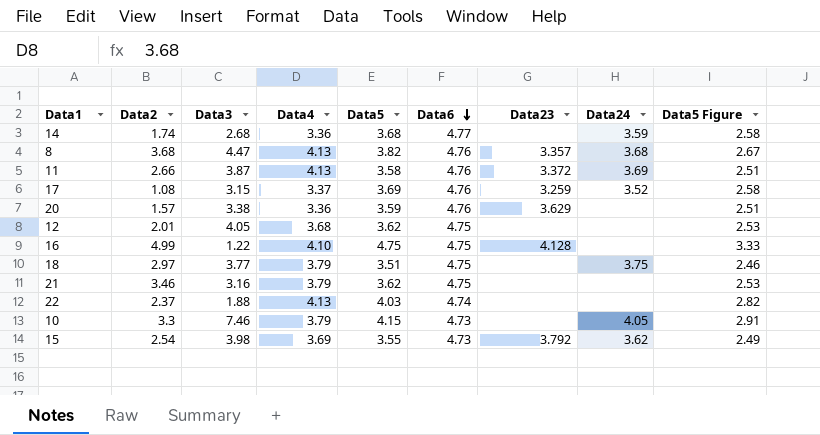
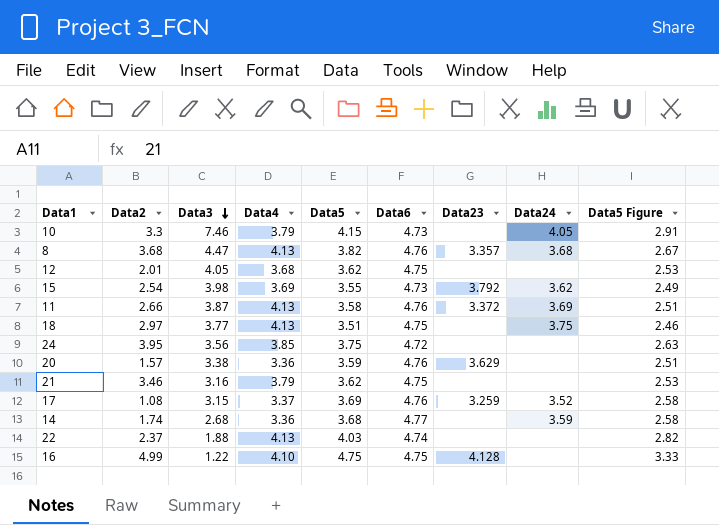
row order: Data6 descending -> Data3 descending
18 | Data4: 3.79 -> 4.13
row 24: none -> 3.95 | 3.56 | 3.85 | 3.75 | 4.72 | none | none | 2.63

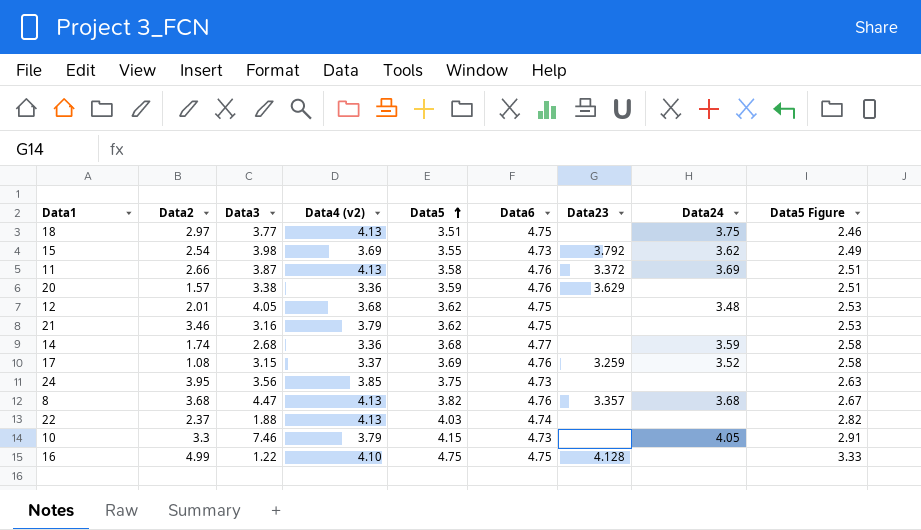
row order: Data3 descending -> Data5 ascending
column name: Data4 -> Data4 (v2)
12 | Data24: none -> 3.48
24 | Data6: 4.72 -> 4.73

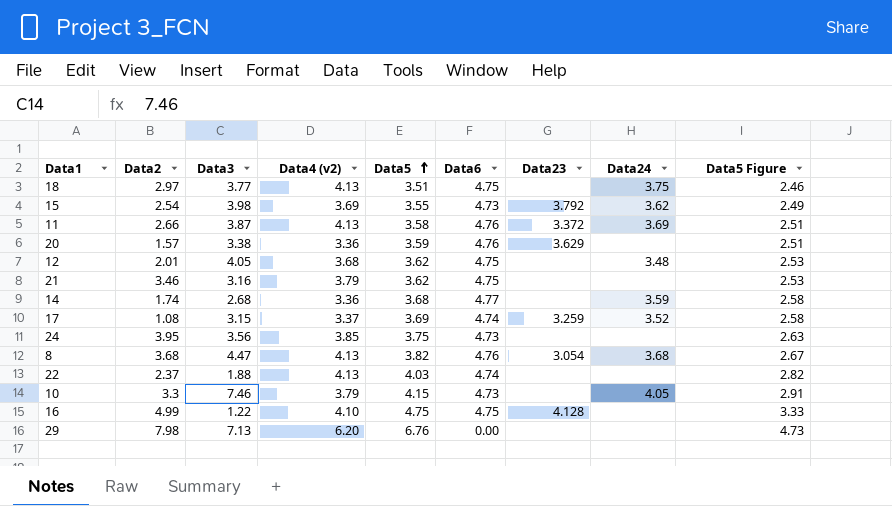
17 | Data6: 4.76 -> 4.74
8 | Data23: 3.357 -> 3.054
row 29: none -> 7.98 | 7.13 | 6.20 | 6.76 | 0.00 | none | none | 4.73

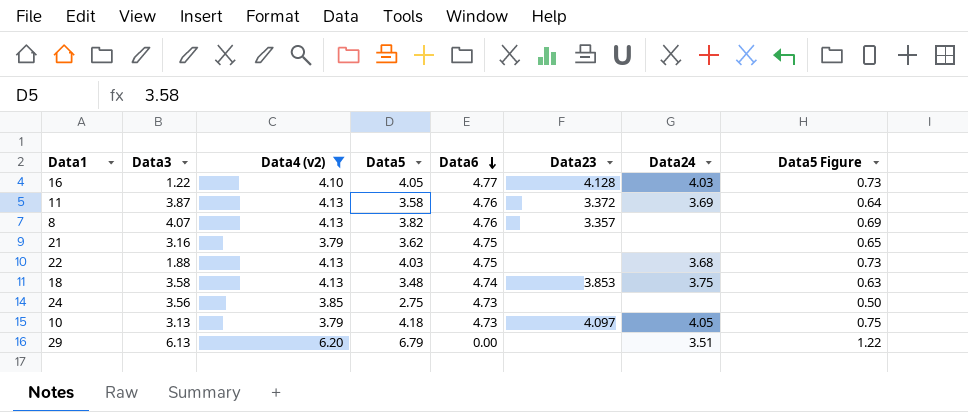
filter: none -> Data4 (v2) >= 3.79
row order: Data5 ascending -> Data6 descending
column Data2 | position: 2 -> none
column Data5 Figure | formula: [Data5] * 0.7 -> [Data5] * 0.18
16 | Data5: 4.75 -> 4.05
16 | Data6: 4.75 -> 4.77
16 | Data24: none -> 4.03
8 | Data3: 4.47 -> 4.07
8 | Data23: 3.054 -> 3.357
8 | Data24: 3.68 -> none
22 | Data6: 4.74 -> 4.75
22 | Data24: none -> 3.68
18 | Data3: 3.77 -> 3.58
18 | Data5: 3.51 -> 3.48
18 | Data6: 4.75 -> 4.74
18 | Data23: none -> 3.853
24 | Data5: 3.75 -> 2.75
10 | Data3: 7.46 -> 3.13
10 | Data5: 4.15 -> 4.18
10 | Data23: none -> 4.097
29 | Data3: 7.13 -> 6.13
29 | Data5: 6.76 -> 6.79
29 | Data24: none -> 3.51

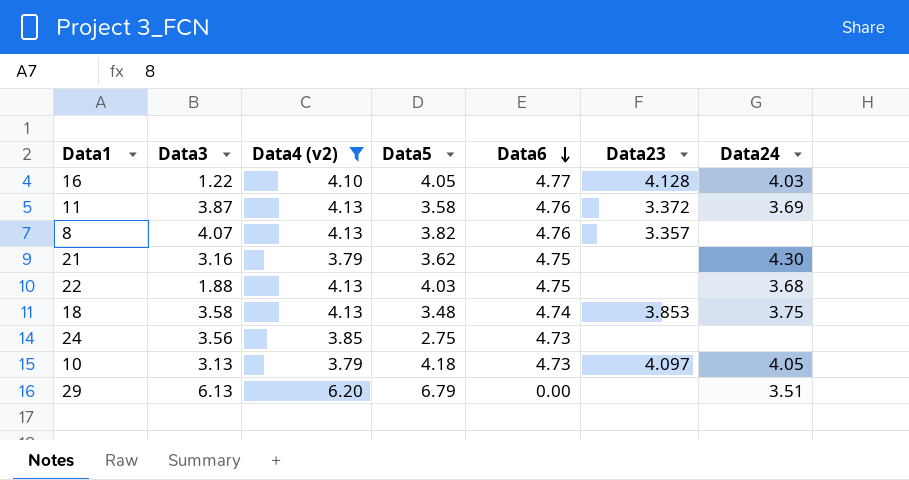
column Data5 Figure | formula: [Data5] * 0.18 -> none
21 | Data24: none -> 4.30

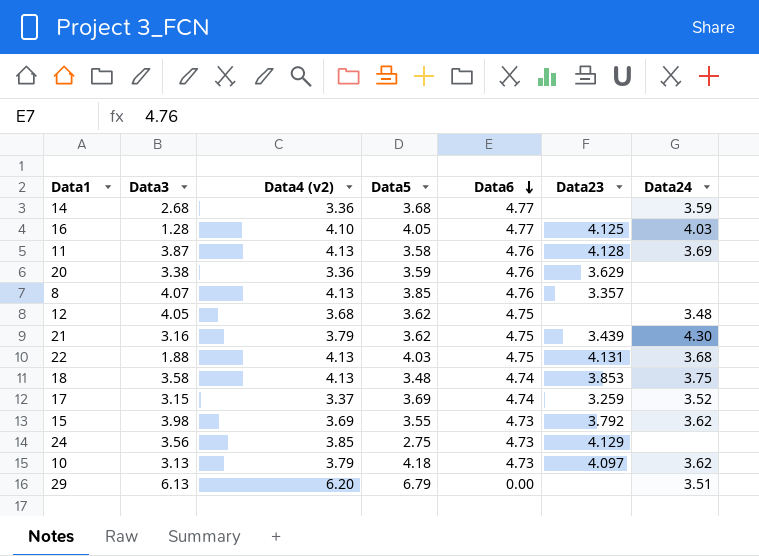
filter: Data4 (v2) >= 3.79 -> none
16 | Data3: 1.22 -> 1.28
16 | Data23: 4.128 -> 4.125
11 | Data23: 3.372 -> 4.128
8 | Data5: 3.82 -> 3.85
21 | Data23: none -> 3.439
22 | Data23: none -> 4.131
24 | Data23: none -> 4.129
10 | Data24: 4.05 -> 3.62

